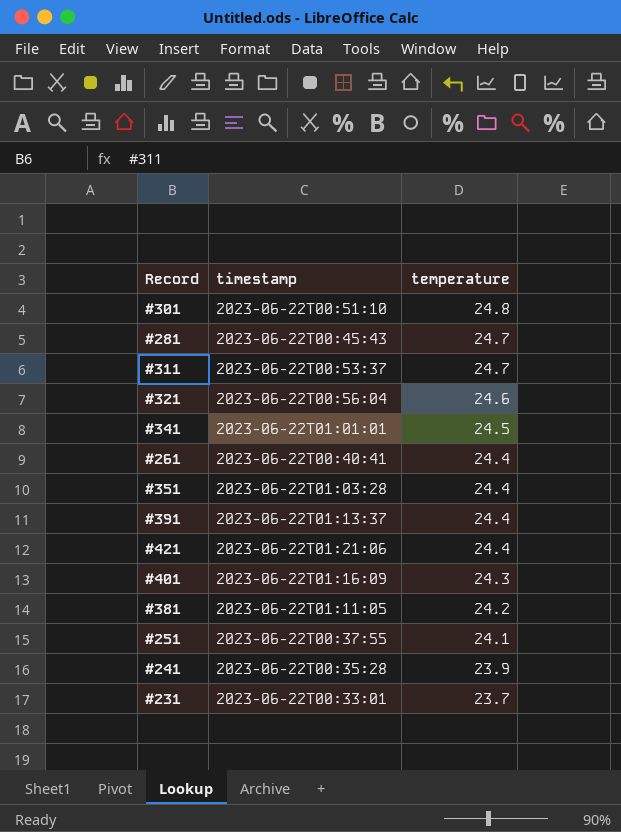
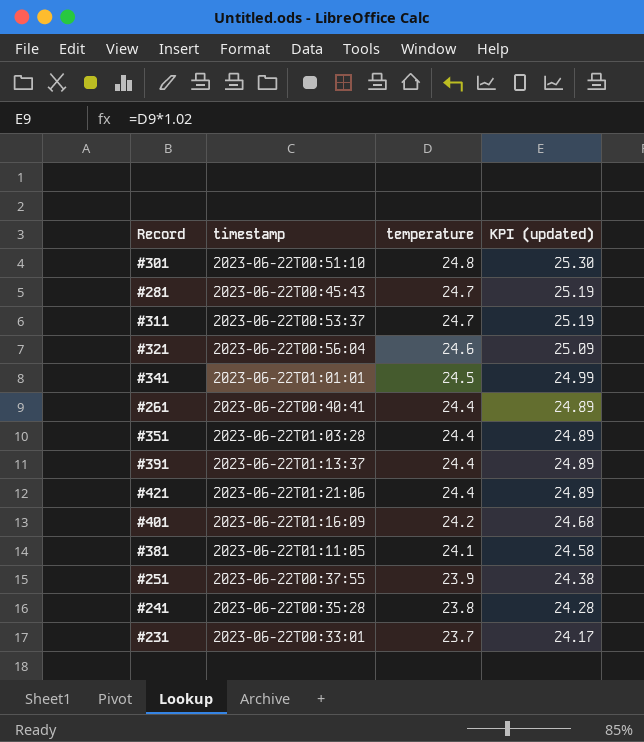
column KPI (updated) | formula: none -> [temperature] * 1.02
#401 | temperature: 24.3 -> 24.2
#381 | temperature: 24.2 -> 24.1
#251 | temperature: 24.1 -> 23.9
#241 | temperature: 23.9 -> 23.8

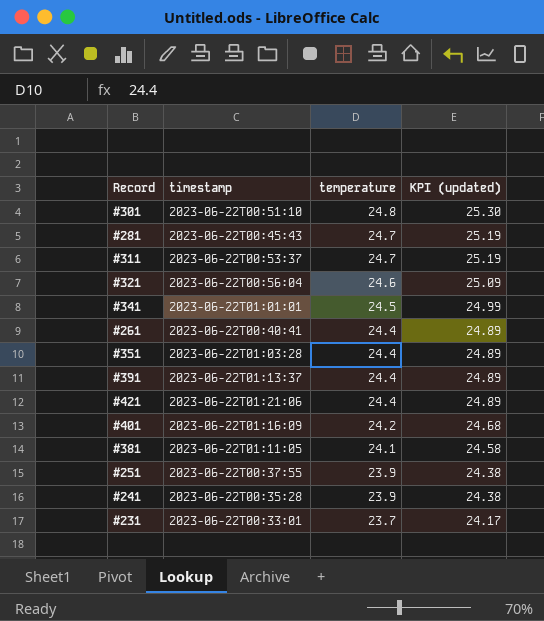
#241 | temperature: 23.8 -> 23.9
#241 | KPI (updated): 24.28 -> 24.38

